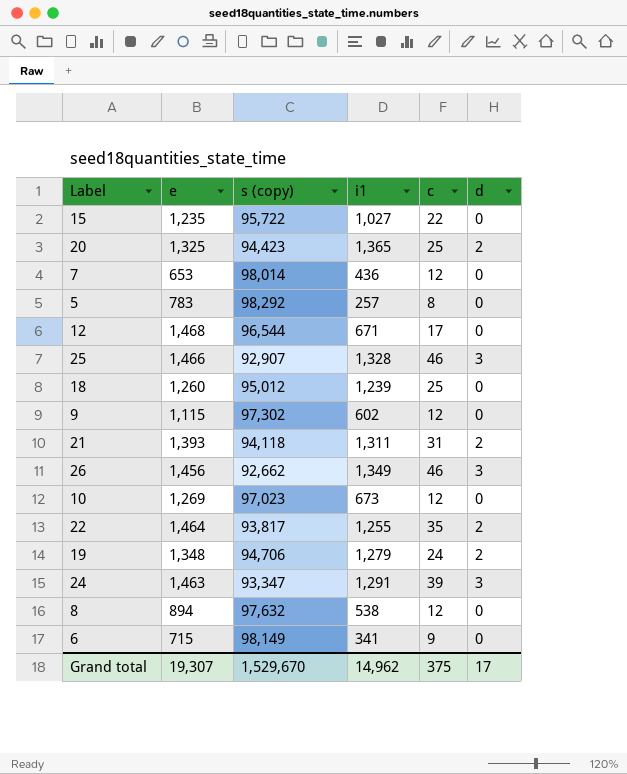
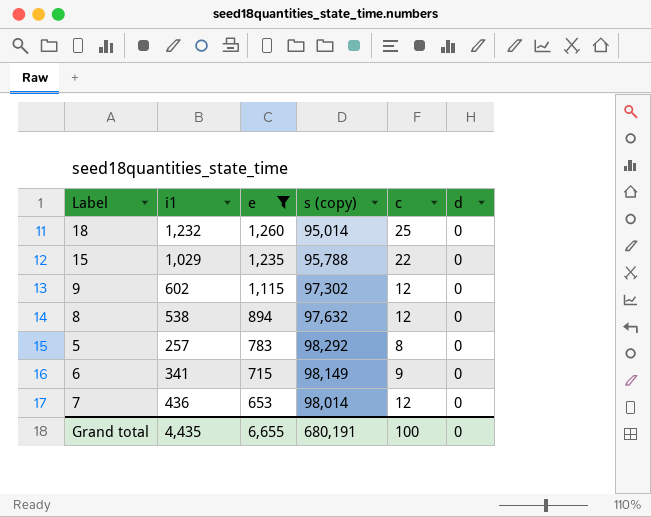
filter: none -> e <= 1,260
row order: none -> e descending
column i1 | position: 4 -> 2
18 | i1: 1,239 -> 1,232
18 | s (copy): 95,012 -> 95,014
15 | i1: 1,027 -> 1,029
15 | s (copy): 95,722 -> 95,788
Grand total | i1: 14,962 -> 4,435
Grand total | e: 19,307 -> 6,655
Grand total | s (copy): 1,529,670 -> 680,191
Grand total | c: 375 -> 100
Grand total | d: 17 -> 0

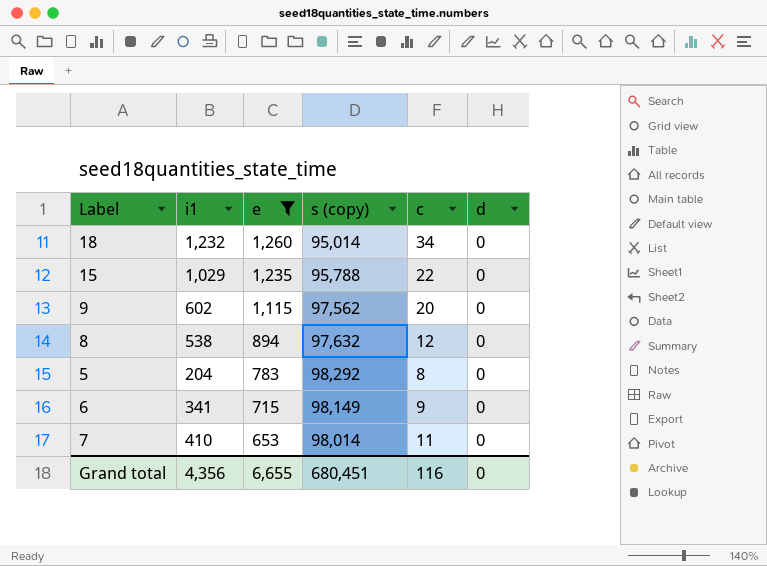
18 | c: 25 -> 34
9 | s (copy): 97,302 -> 97,562
9 | c: 12 -> 20
5 | i1: 257 -> 204
7 | i1: 436 -> 410
7 | c: 12 -> 11
Grand total | i1: 4,435 -> 4,356
Grand total | s (copy): 680,191 -> 680,451
Grand total | c: 100 -> 116

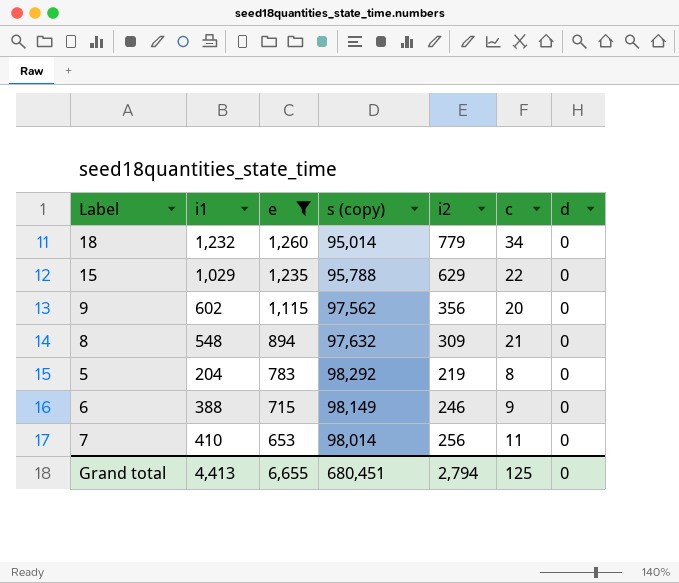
column i2 | position: none -> 5
8 | i1: 538 -> 548
8 | c: 12 -> 21
6 | i1: 341 -> 388
Grand total | i1: 4,356 -> 4,413
Grand total | c: 116 -> 125

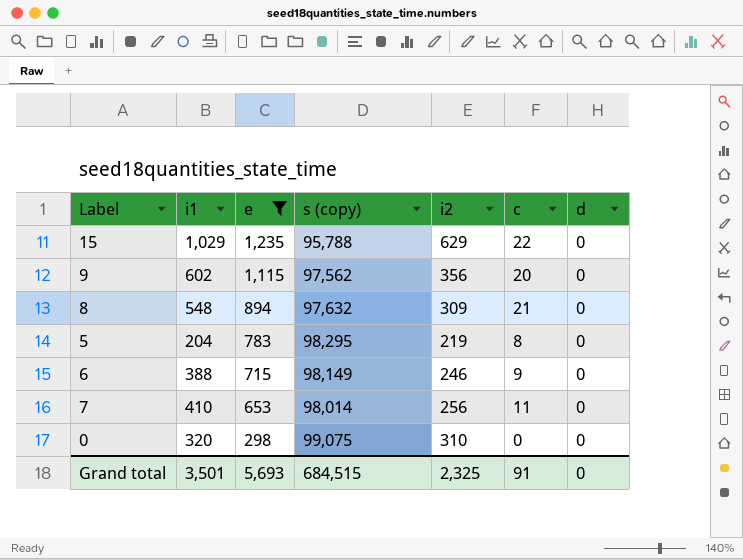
row 18: 1,232 | 1,260 | 95,014 | 779 | 34 | 0 -> none
5 | s (copy): 98,292 -> 98,295
row 0: none -> 320 | 298 | 99,075 | 310 | 0 | 0
Grand total | i1: 4,413 -> 3,501
Grand total | e: 6,655 -> 5,693
Grand total | s (copy): 680,451 -> 684,515
Grand total | i2: 2,794 -> 2,325
Grand total | c: 125 -> 91

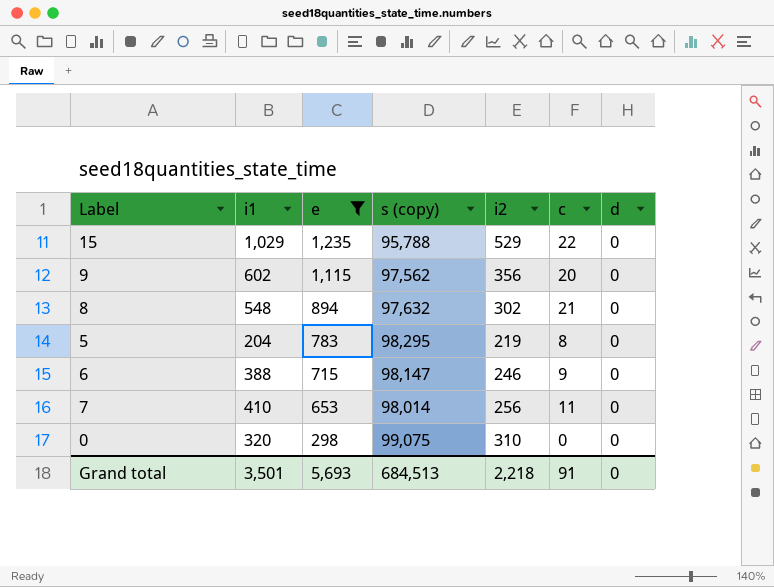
15 | i2: 629 -> 529
8 | i2: 309 -> 302
6 | s (copy): 98,149 -> 98,147
Grand total | s (copy): 684,515 -> 684,513
Grand total | i2: 2,325 -> 2,218

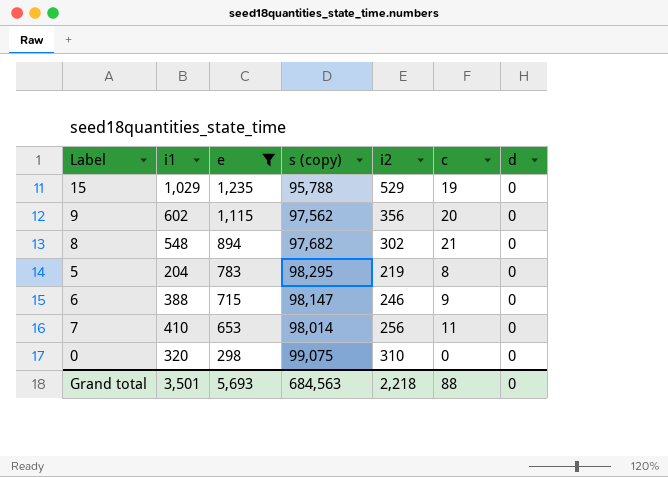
15 | c: 22 -> 19
8 | s (copy): 97,632 -> 97,682
Grand total | s (copy): 684,513 -> 684,563
Grand total | c: 91 -> 88

